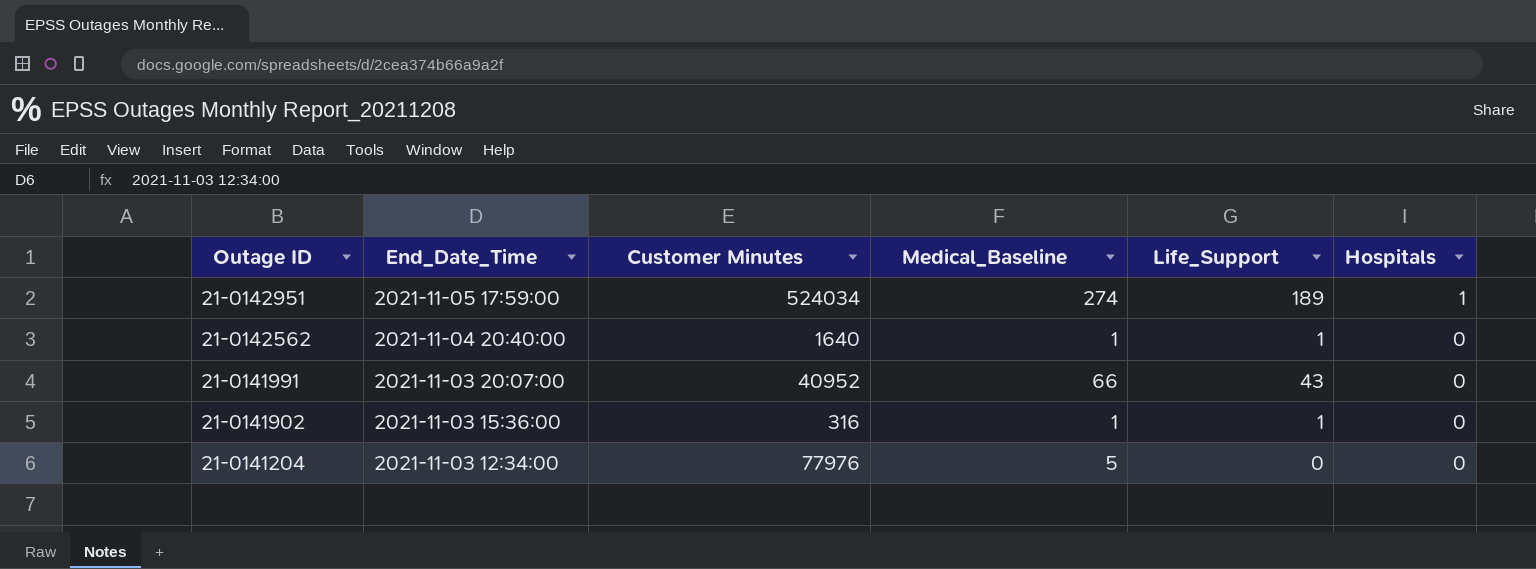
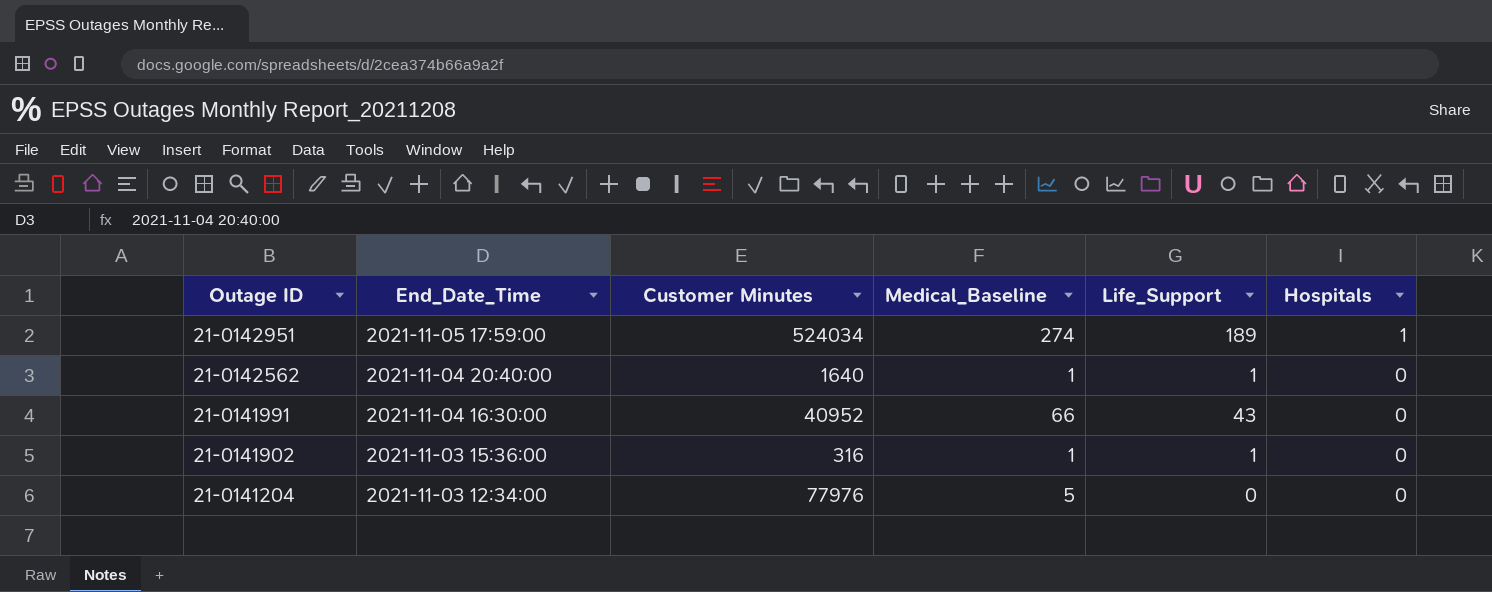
21-0141991 | End_Date_Time: 2021-11-03 20:07:00 -> 2021-11-04 16:30:00

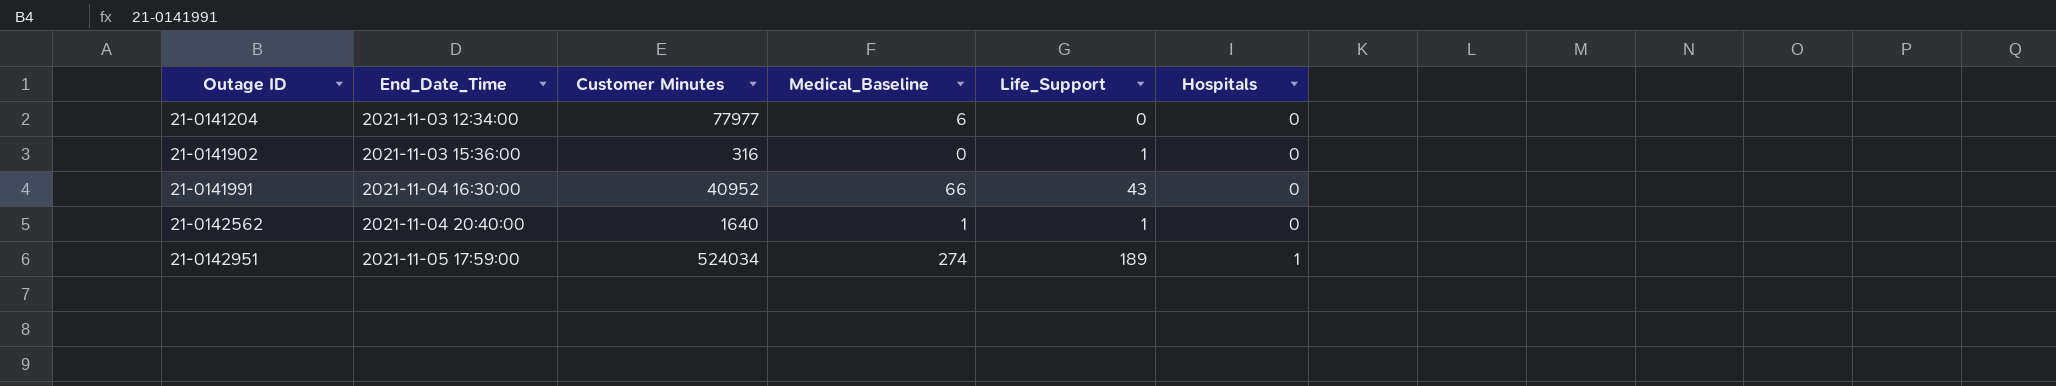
row order: Outage ID descending -> Outage ID ascending
21-0141204 | Customer Minutes: 77976 -> 77977
21-0141204 | Medical_Baseline: 5 -> 6
21-0141902 | Medical_Baseline: 1 -> 0

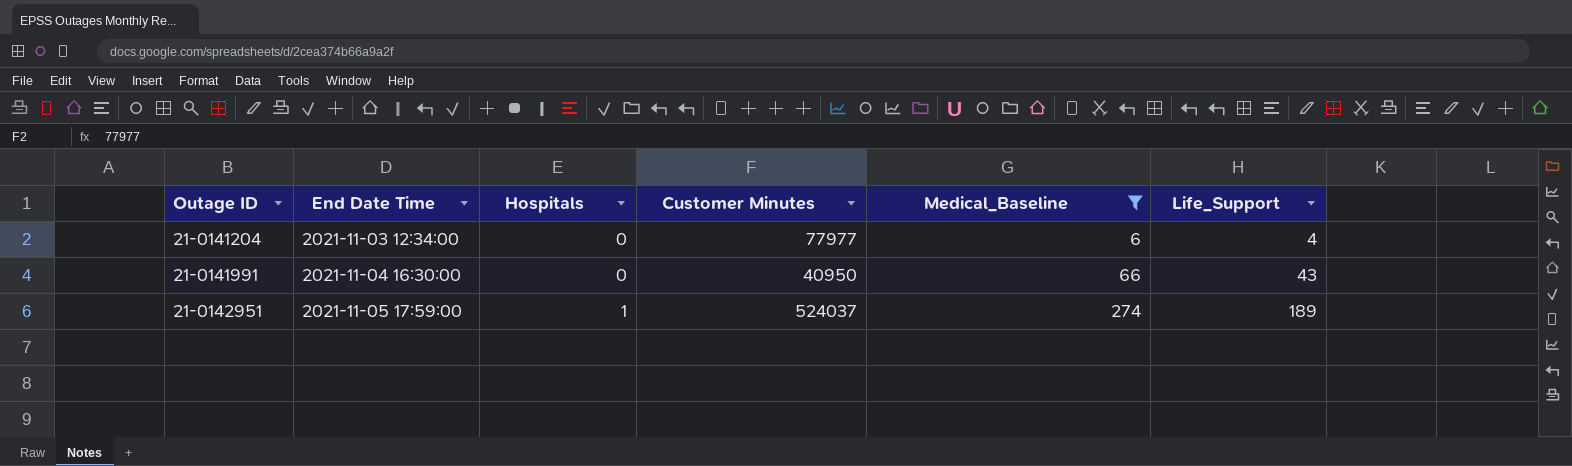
filter: none -> Medical_Baseline >= 6
column name: End_Date_Time -> End Date Time
column Hospitals | position: 6 -> 3
21-0141204 | Life_Support: 0 -> 4
21-0141991 | Customer Minutes: 40952 -> 40950
21-0142951 | Customer Minutes: 524034 -> 524037

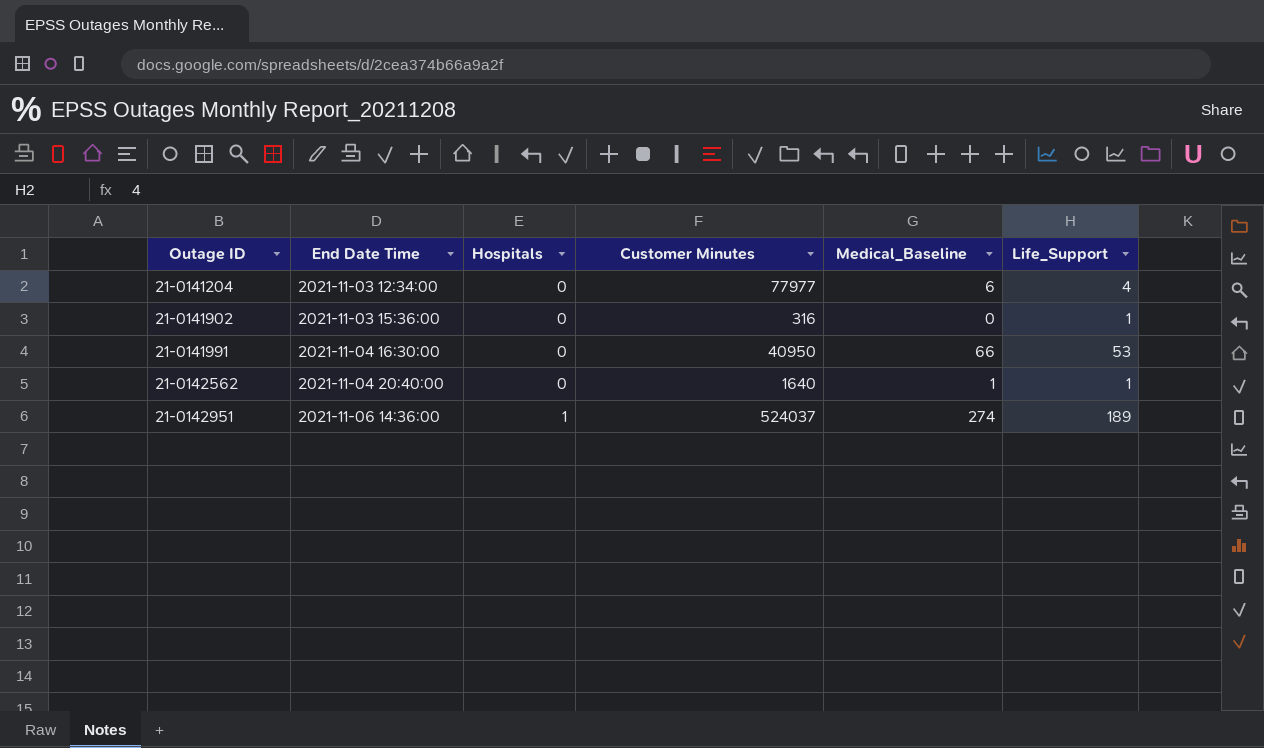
filter: Medical_Baseline >= 6 -> none
21-0141991 | Life_Support: 43 -> 53
21-0142951 | End Date Time: 2021-11-05 17:59:00 -> 2021-11-06 14:36:00

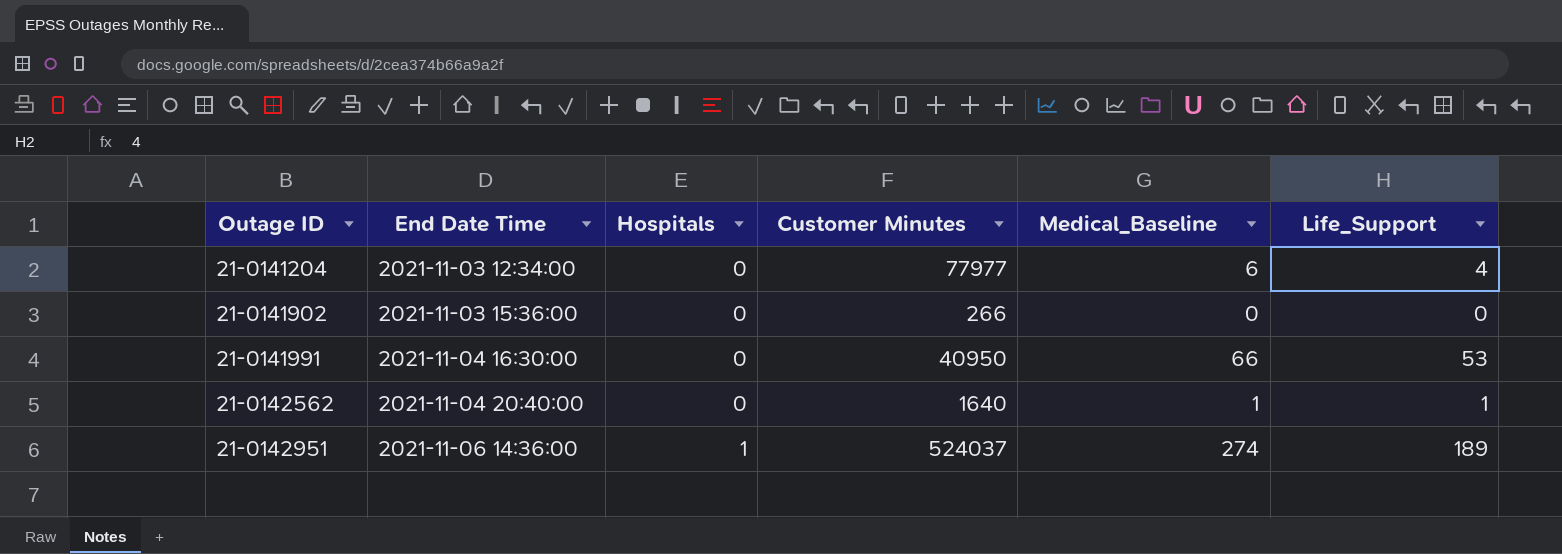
21-0141902 | Customer Minutes: 316 -> 266
21-0141902 | Life_Support: 1 -> 0

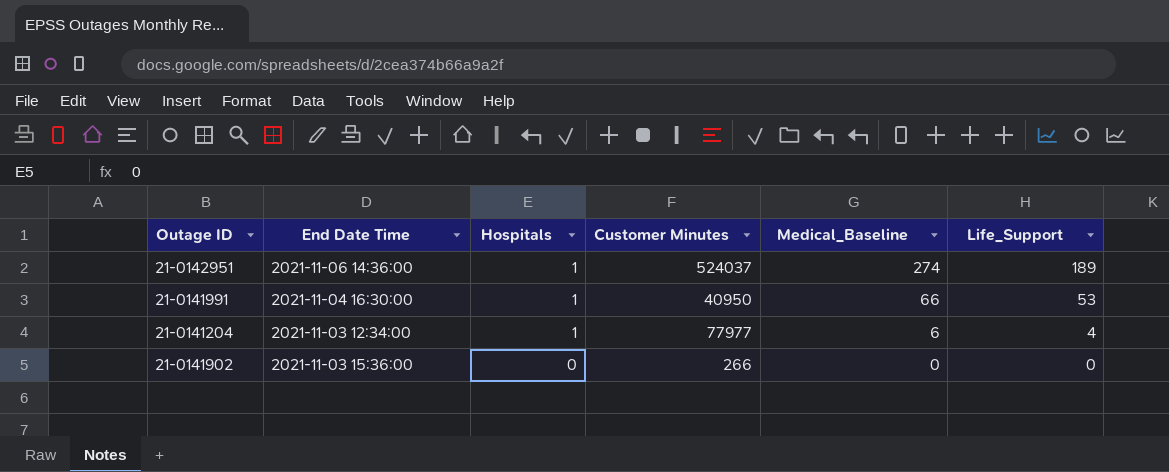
row order: Outage ID ascending -> Hospitals descending
row 21-0142562: 2021-11-04 20:40:00 | 0 | 1640 | 1 | 1 -> none
21-0141991 | Hospitals: 0 -> 1
21-0141204 | Hospitals: 0 -> 1

